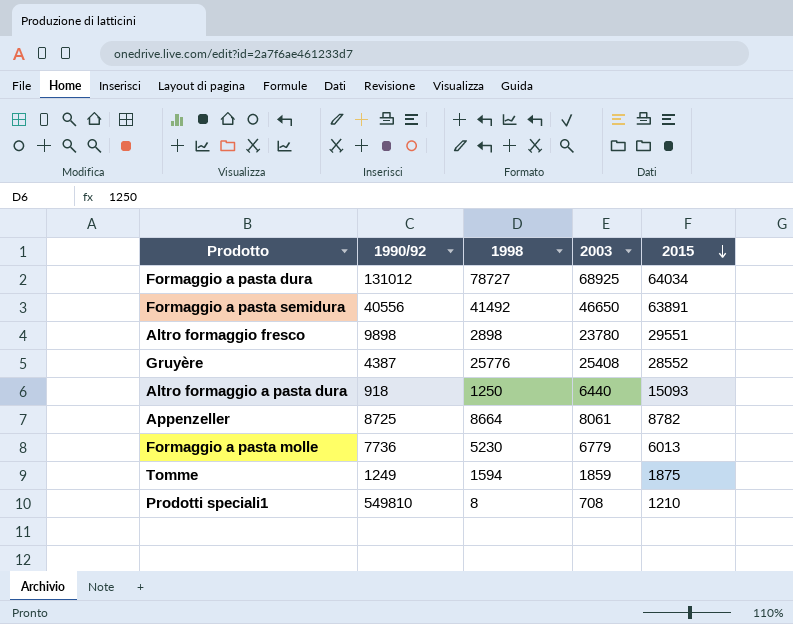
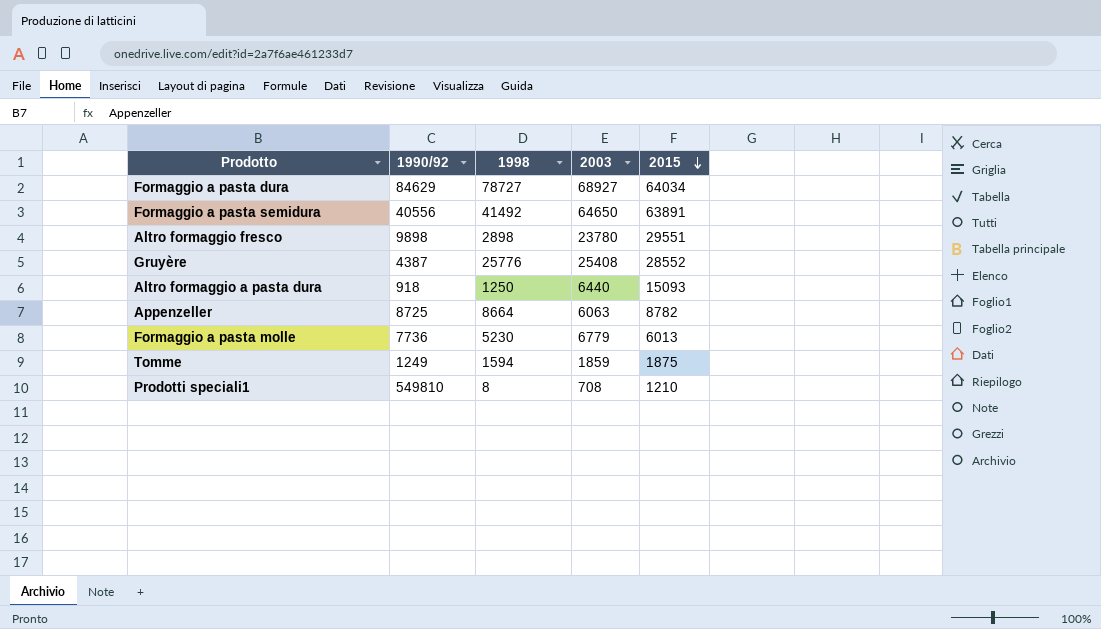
Formaggio a pasta dura | 1990/92: 131012 -> 84629
Formaggio a pasta dura | 2003: 68925 -> 68927
Formaggio a pasta semidura | 2003: 46650 -> 64650
Appenzeller | 2003: 8061 -> 6063

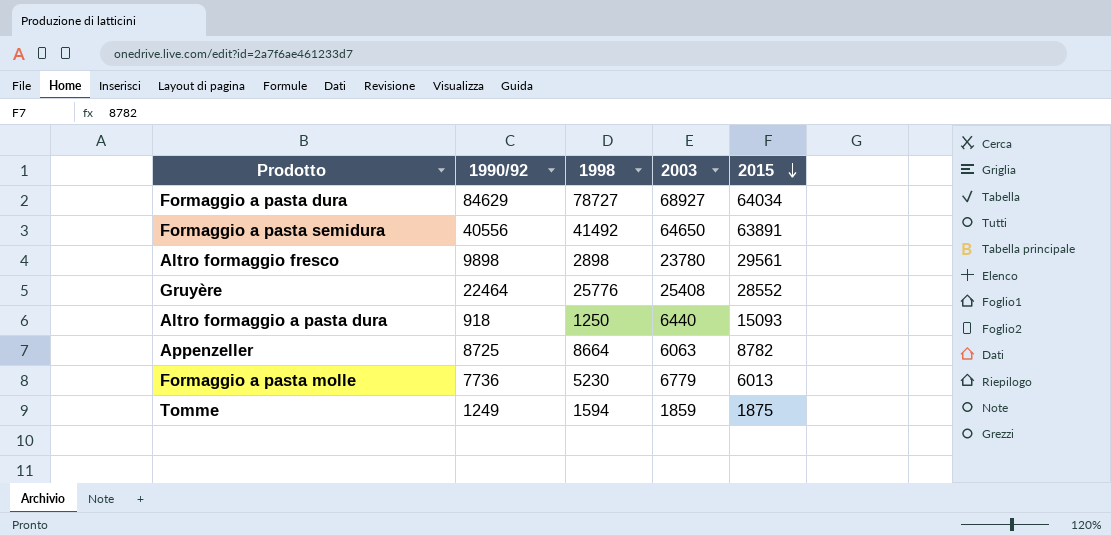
row Prodotti speciali1: 549810 | 8 | 708 | 1210 -> none
Altro formaggio fresco | 2015: 29551 -> 29561
Gruyère | 1990/92: 4387 -> 22464

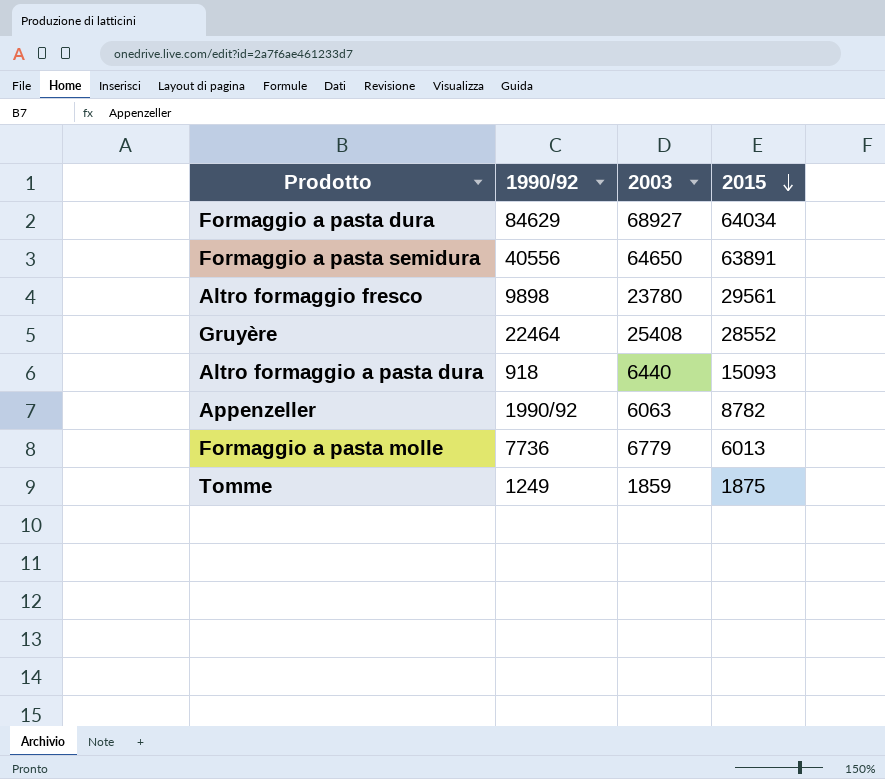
column 1998 | position: 3 -> none
Appenzeller | 1990/92: 8725 -> 1990/92

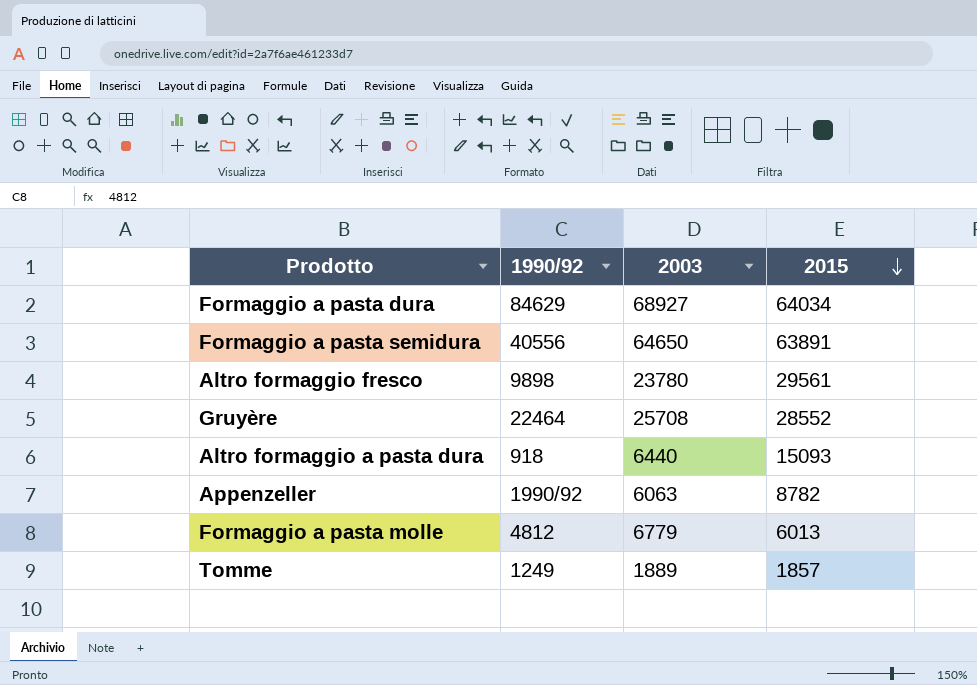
Gruyère | 2003: 25408 -> 25708
Formaggio a pasta molle | 1990/92: 7736 -> 4812
Tomme | 2003: 1859 -> 1889
Tomme | 2015: 1875 -> 1857

